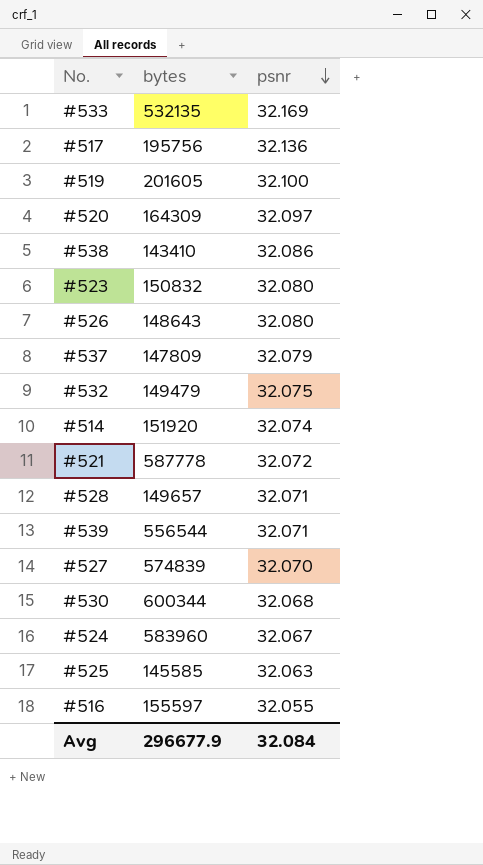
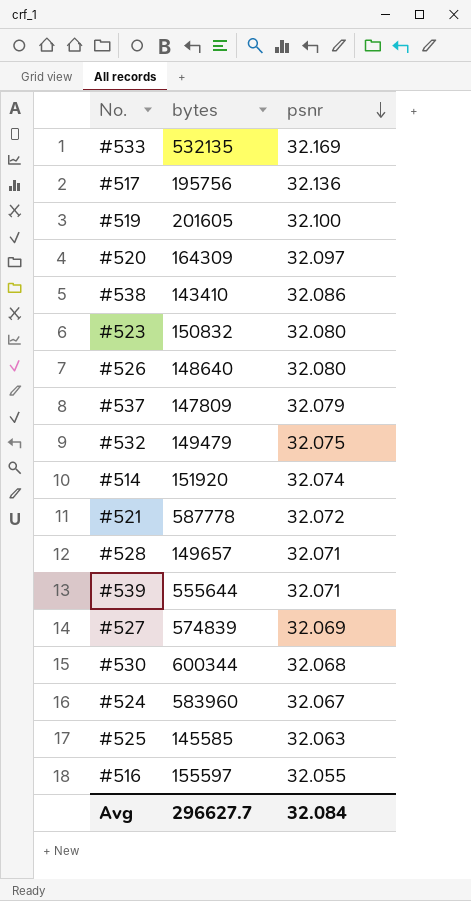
#526 | bytes: 148643 -> 148640
#539 | bytes: 556544 -> 555644
#527 | psnr: 32.070 -> 32.069
Avg | bytes: 296677.9 -> 296627.7

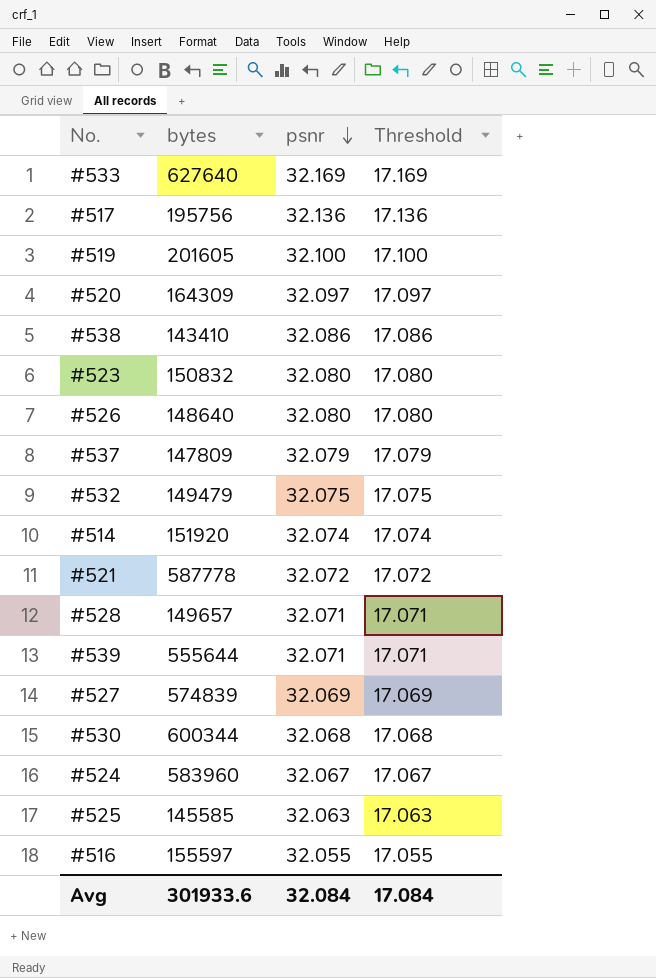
column Threshold | formula: none -> [psnr] - 15
#533 | bytes: 532135 -> 627640
Avg | bytes: 296627.7 -> 301933.6

